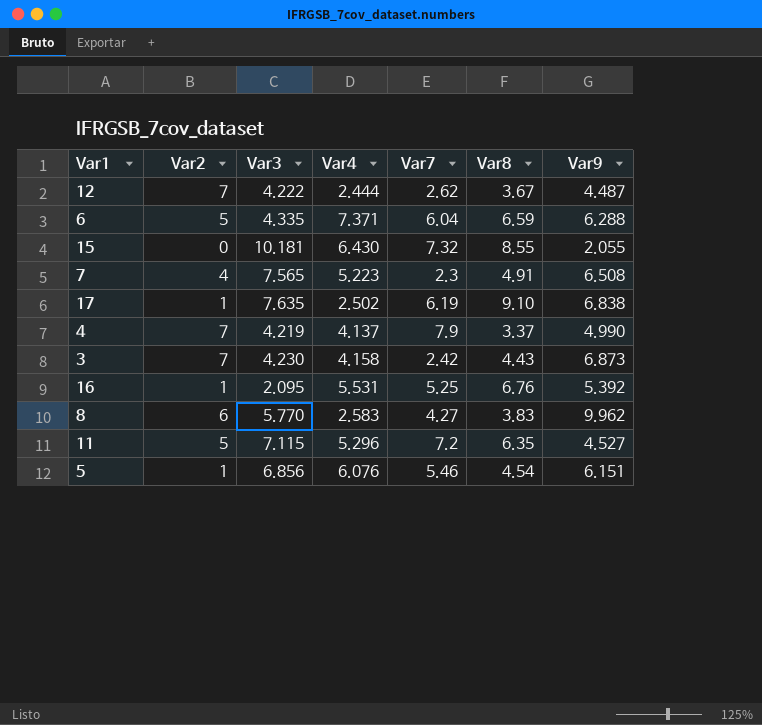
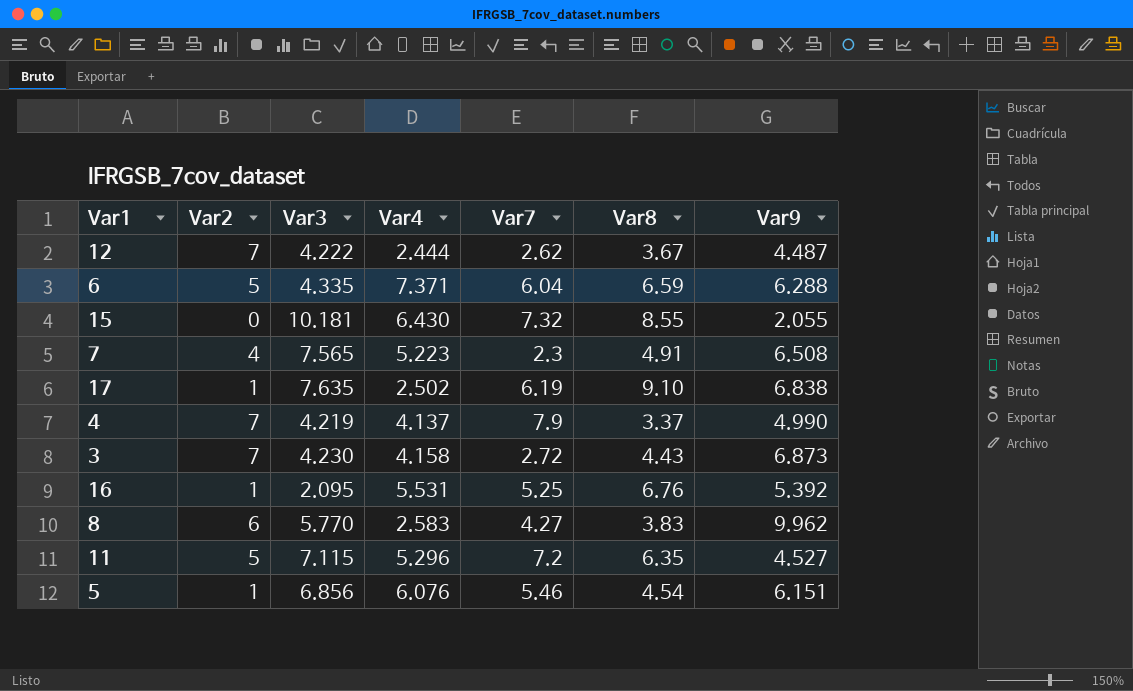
3 | Var7: 2.42 -> 2.72

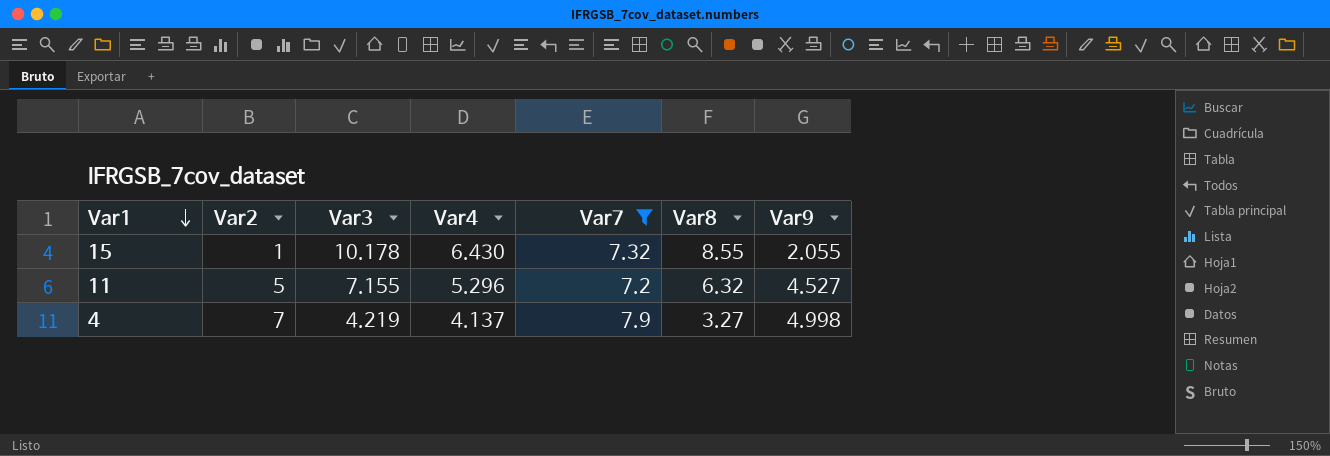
filter: none -> Var7 >= 7.2
row order: none -> Var1 descending
15 | Var2: 0 -> 1
15 | Var3: 10.181 -> 10.178
11 | Var3: 7.115 -> 7.155
11 | Var8: 6.35 -> 6.32
4 | Var8: 3.37 -> 3.27
4 | Var9: 4.990 -> 4.998

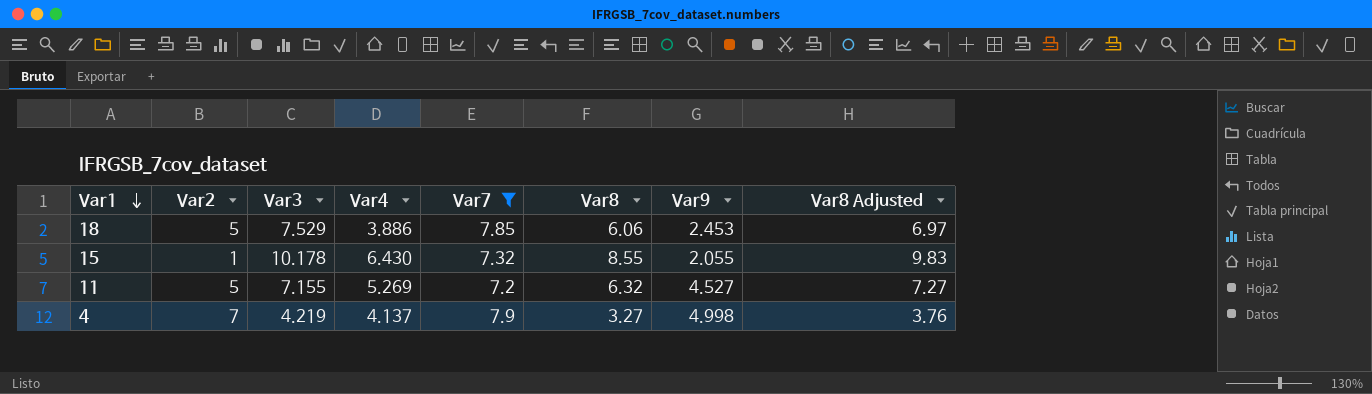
column Var8 Adjusted | formula: none -> [Var8] * 1.15
row 18: none -> 5 | 7.529 | 3.886 | 7.85 | 6.06 | 2.453 | 6.97
11 | Var4: 5.296 -> 5.269

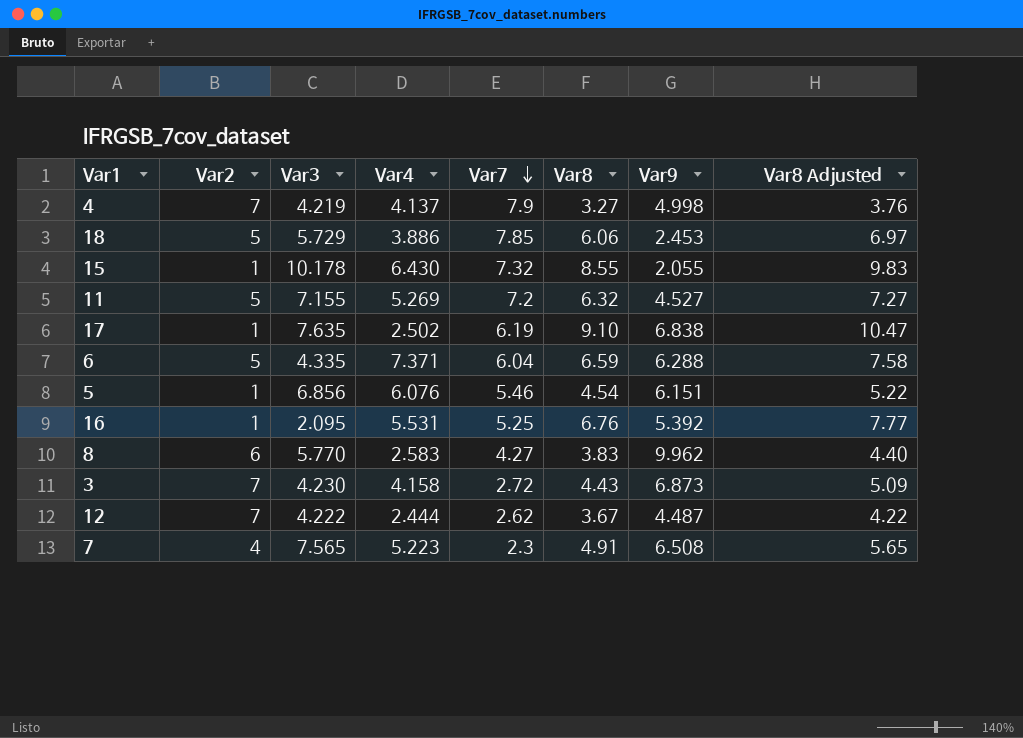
filter: Var7 >= 7.2 -> none
row order: Var1 descending -> Var7 descending
18 | Var3: 7.529 -> 5.729

